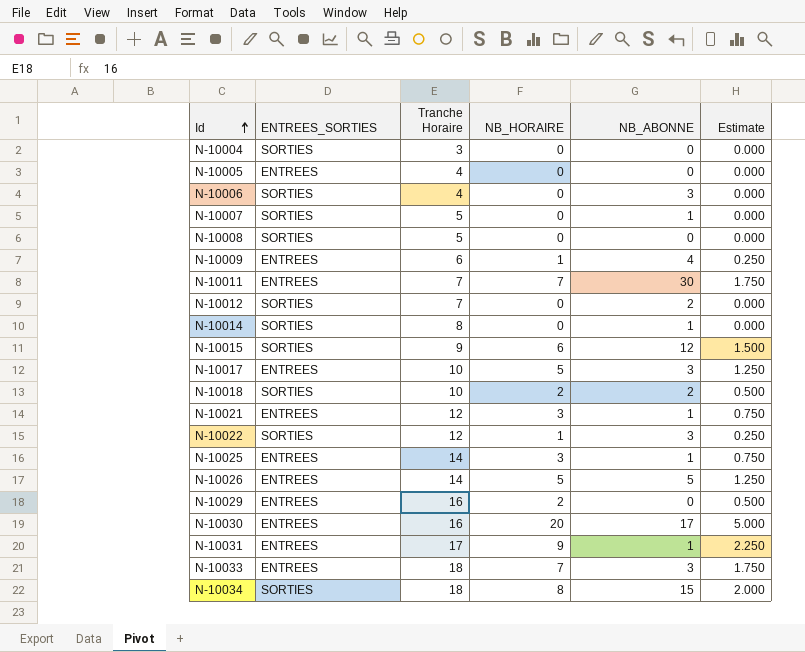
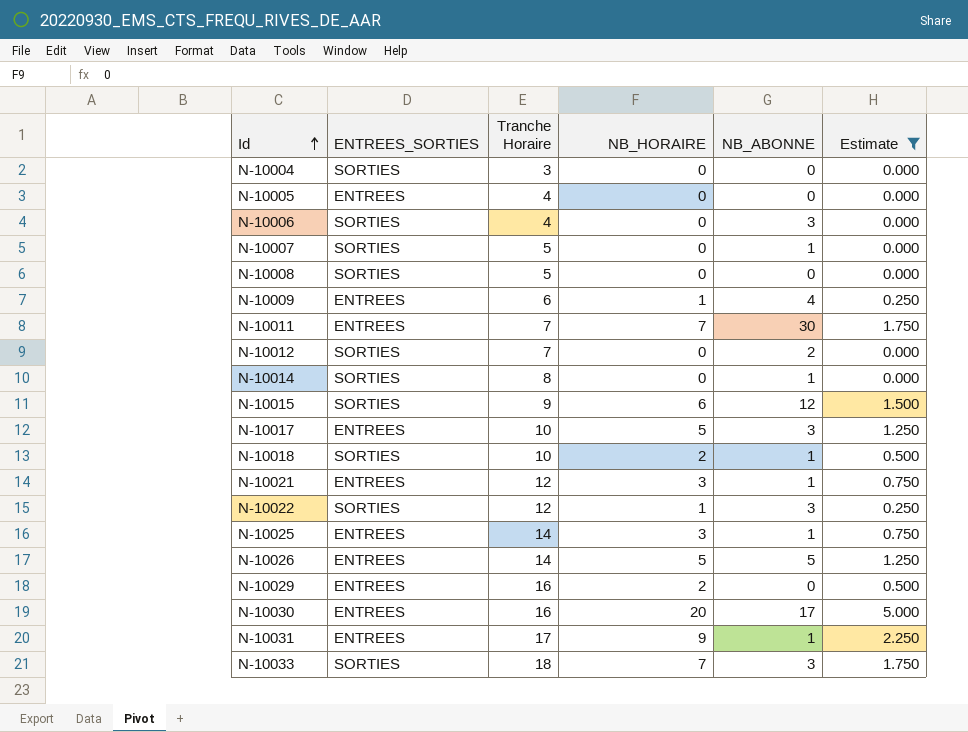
filter: none -> Estimate != 2.000
N-10018 | NB_ABONNE: 2 -> 1
N-10033 | ENTREES_SORTIES: ENTREES -> SORTIES

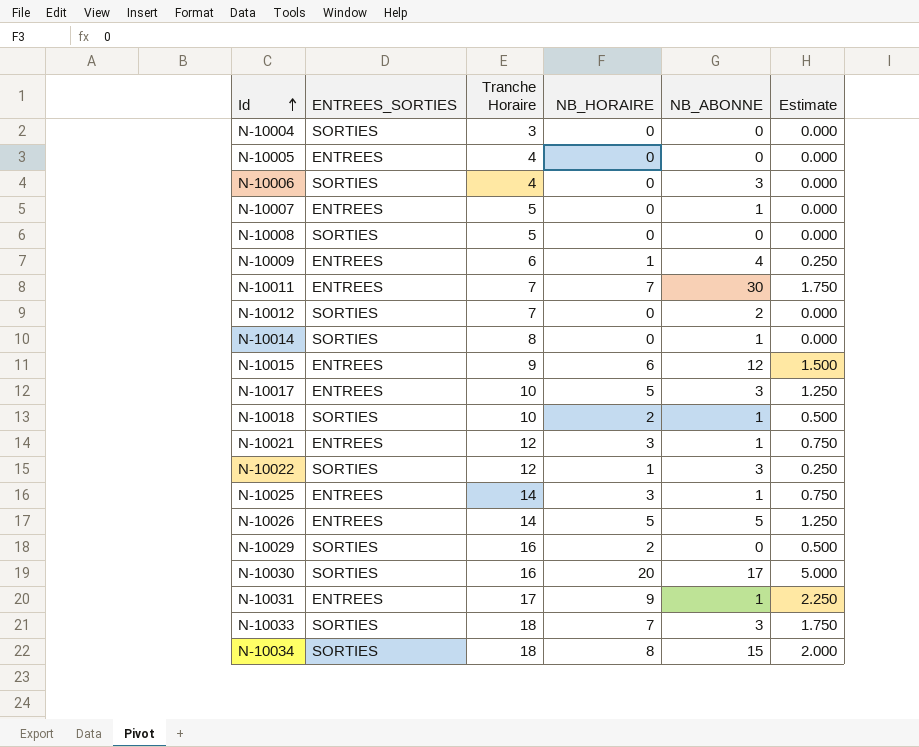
filter: Estimate != 2.000 -> none
N-10007 | ENTREES_SORTIES: SORTIES -> ENTREES
N-10015 | ENTREES_SORTIES: SORTIES -> ENTREES
N-10029 | ENTREES_SORTIES: ENTREES -> SORTIES
N-10030 | ENTREES_SORTIES: ENTREES -> SORTIES

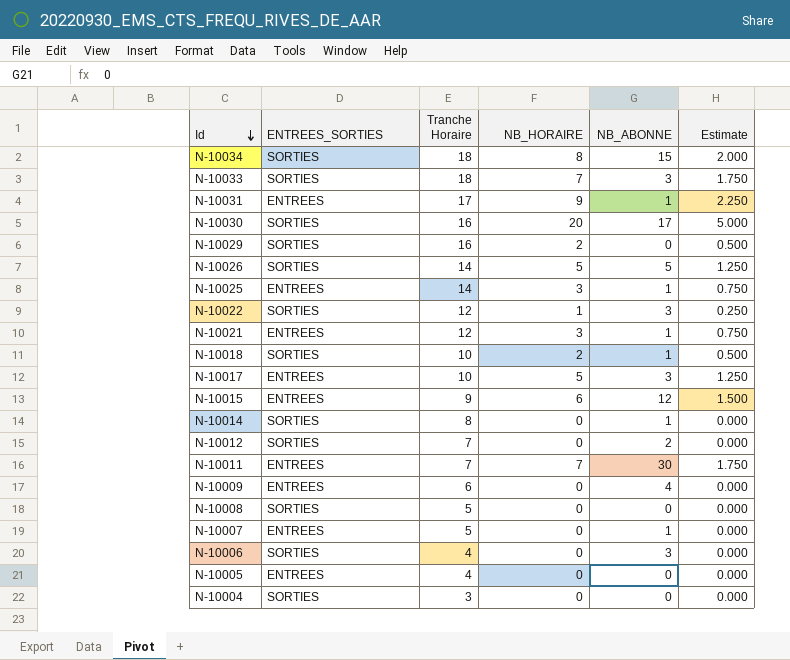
row order: Id ascending -> Id descending
N-10026 | ENTREES_SORTIES: ENTREES -> SORTIES
N-10009 | NB_HORAIRE: 1 -> 0
N-10009 | Estimate: 0.250 -> 0.000

